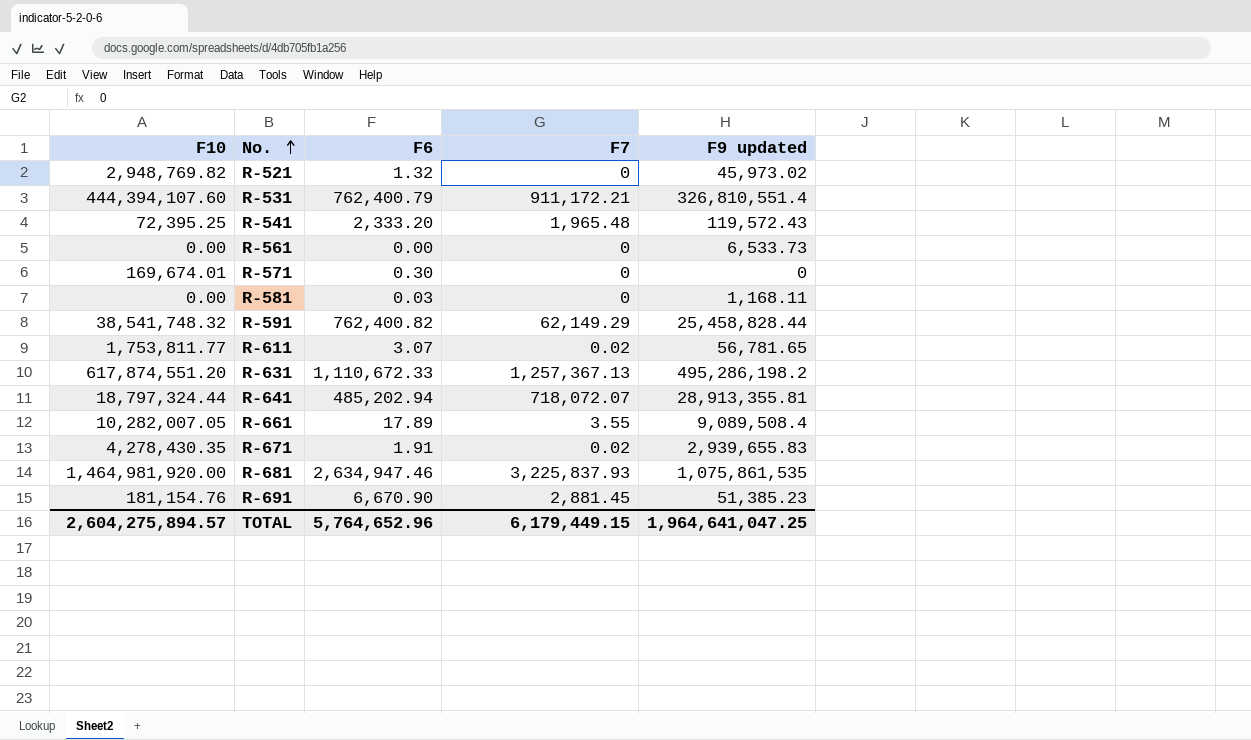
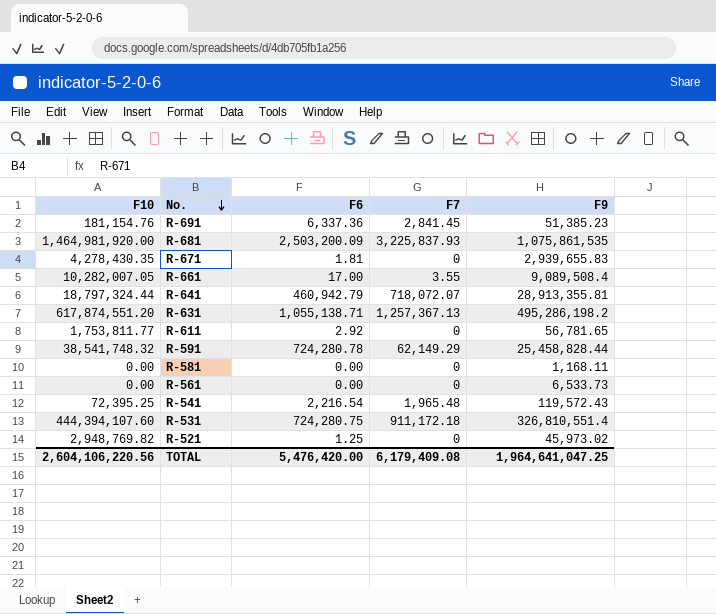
row order: No. ascending -> No. descending
column name: F9 updated -> F9
row R-571: 169,674.01 | 0.30 | 0 | 0 -> none
R-691 | F6: 6,670.90 -> 6,337.36
R-691 | F7: 2,881.45 -> 2,841.45
R-681 | F6: 2,634,947.46 -> 2,503,200.09
R-671 | F6: 1.91 -> 1.81
R-671 | F7: 0.02 -> 0
R-661 | F6: 17.89 -> 17.00
R-641 | F6: 485,202.94 -> 460,942.79
R-631 | F6: 1,110,672.33 -> 1,055,138.71
R-611 | F6: 3.07 -> 2.92
R-611 | F7: 0.02 -> 0
R-591 | F6: 762,400.82 -> 724,280.78
R-581 | F6: 0.03 -> 0.00
R-541 | F6: 2,333.20 -> 2,216.54
R-531 | F6: 762,400.79 -> 724,280.75
R-531 | F7: 911,172.21 -> 911,172.18
R-521 | F6: 1.32 -> 1.25
TOTAL | F10: 2,604,275,894.57 -> 2,604,106,220.56
TOTAL | F6: 5,764,652.96 -> 5,476,420.00
TOTAL | F7: 6,179,449.15 -> 6,179,409.08

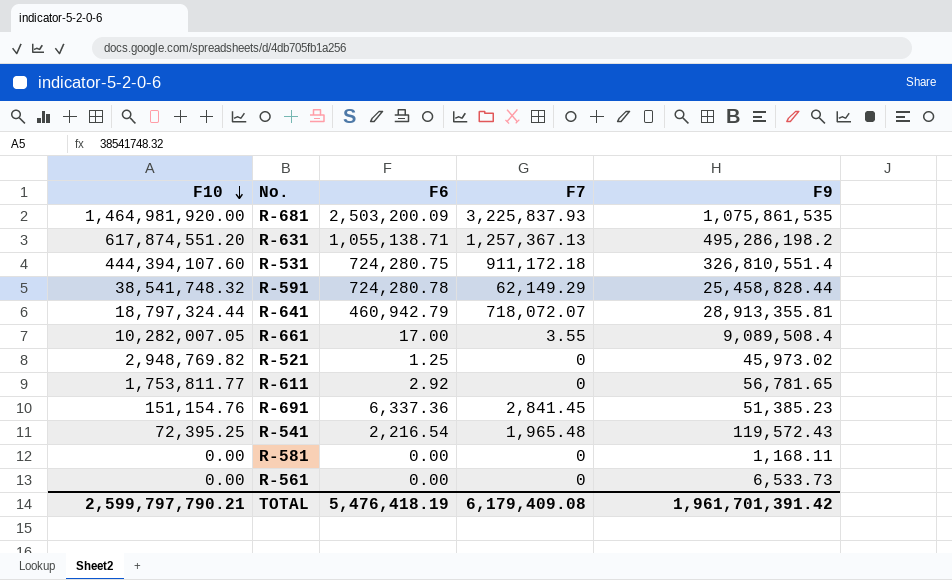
row order: No. descending -> F10 descending
row R-671: 4,278,430.35 | 1.81 | 0 | 2,939,655.83 -> none
R-691 | F10: 181,154.76 -> 151,154.76
TOTAL | F10: 2,604,106,220.56 -> 2,599,797,790.21
TOTAL | F6: 5,476,420.00 -> 5,476,418.19
TOTAL | F9: 1,964,641,047.25 -> 1,961,701,391.42

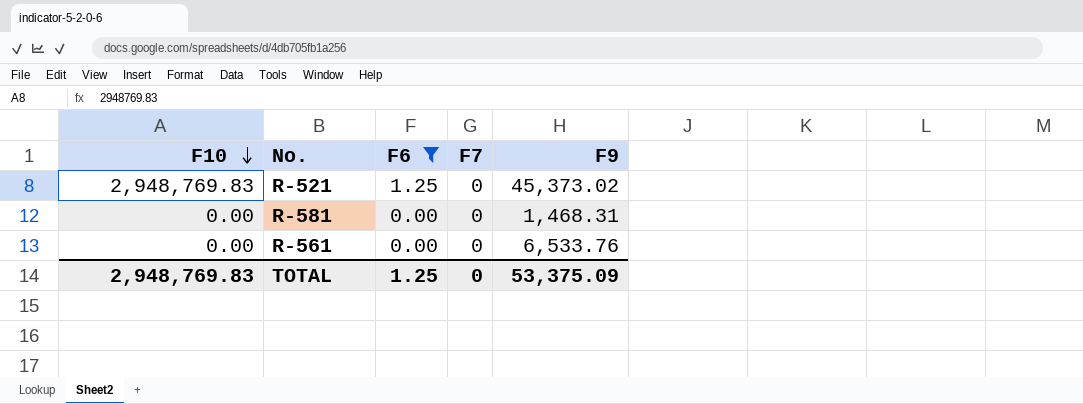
filter: none -> F6 <= 1.25
R-521 | F10: 2,948,769.82 -> 2,948,769.83
R-521 | F9: 45,973.02 -> 45,373.02
R-581 | F9: 1,168.11 -> 1,468.31
R-561 | F9: 6,533.73 -> 6,533.76
TOTAL | F10: 2,599,797,790.21 -> 2,948,769.83
TOTAL | F6: 5,476,418.19 -> 1.25
TOTAL | F7: 6,179,409.08 -> 0
TOTAL | F9: 1,961,701,391.42 -> 53,375.09

